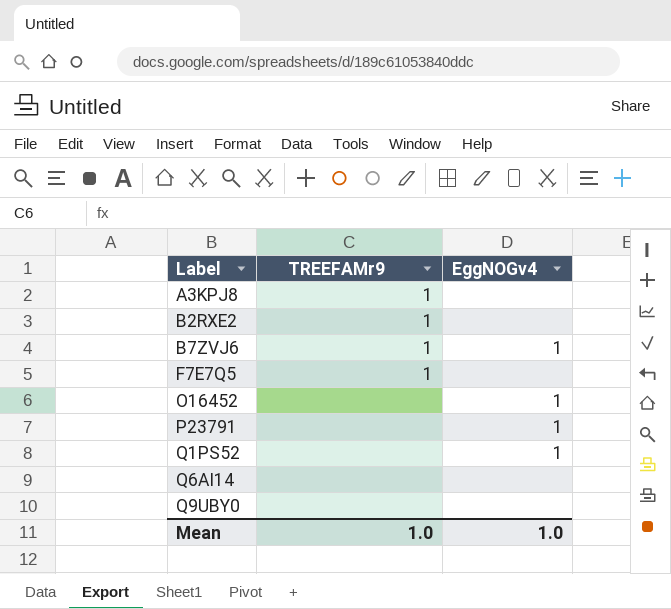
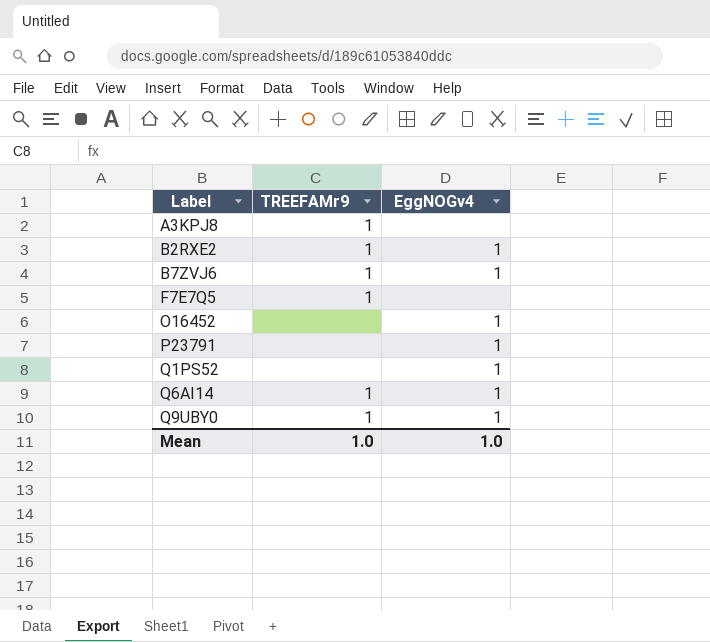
B2RXE2 | EggNOGv4: none -> 1
Q6AI14 | TREEFAMr9: none -> 1
Q6AI14 | EggNOGv4: none -> 1
Q9UBY0 | TREEFAMr9: none -> 1
Q9UBY0 | EggNOGv4: none -> 1

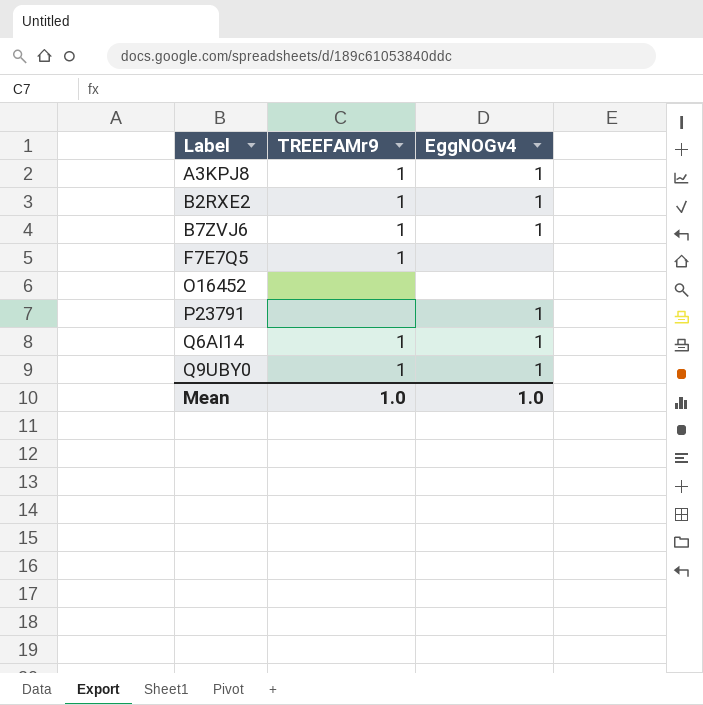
row Q1PS52: none | 1 -> none
A3KPJ8 | EggNOGv4: none -> 1
O16452 | EggNOGv4: 1 -> none

